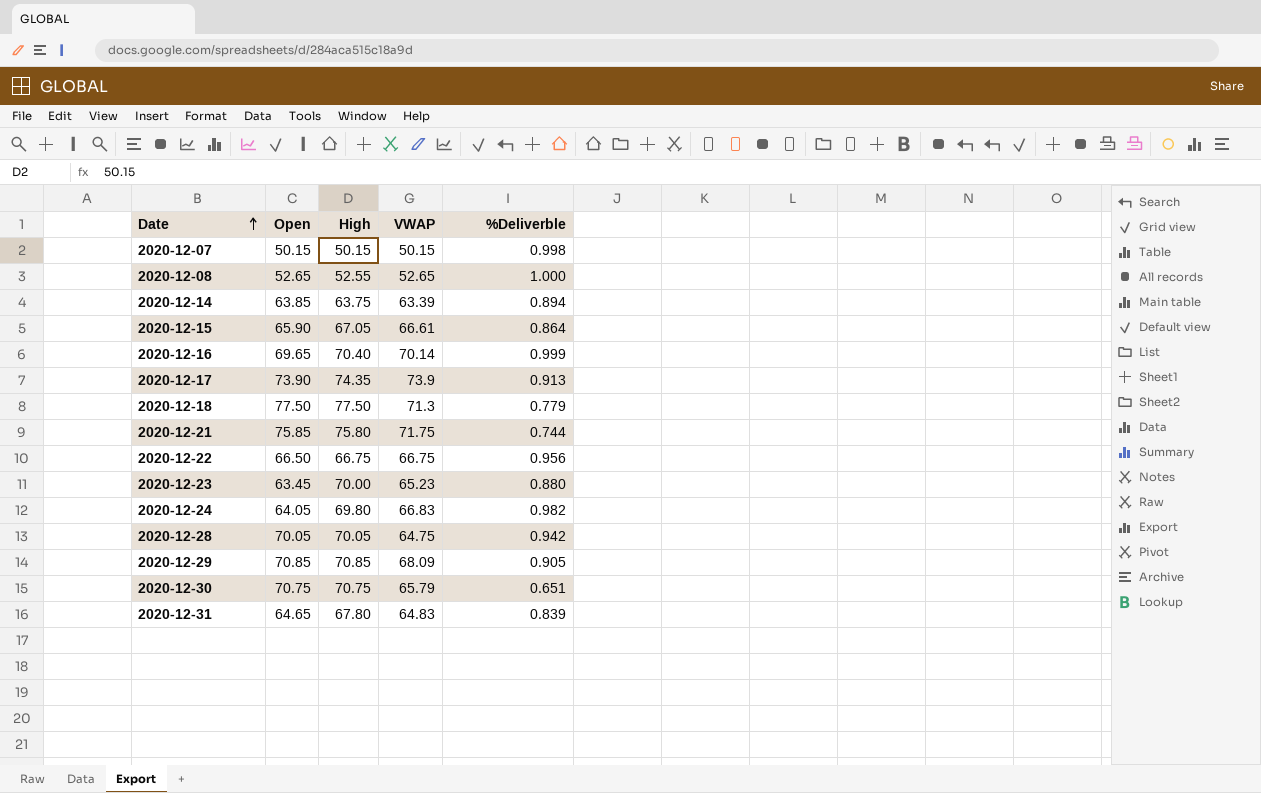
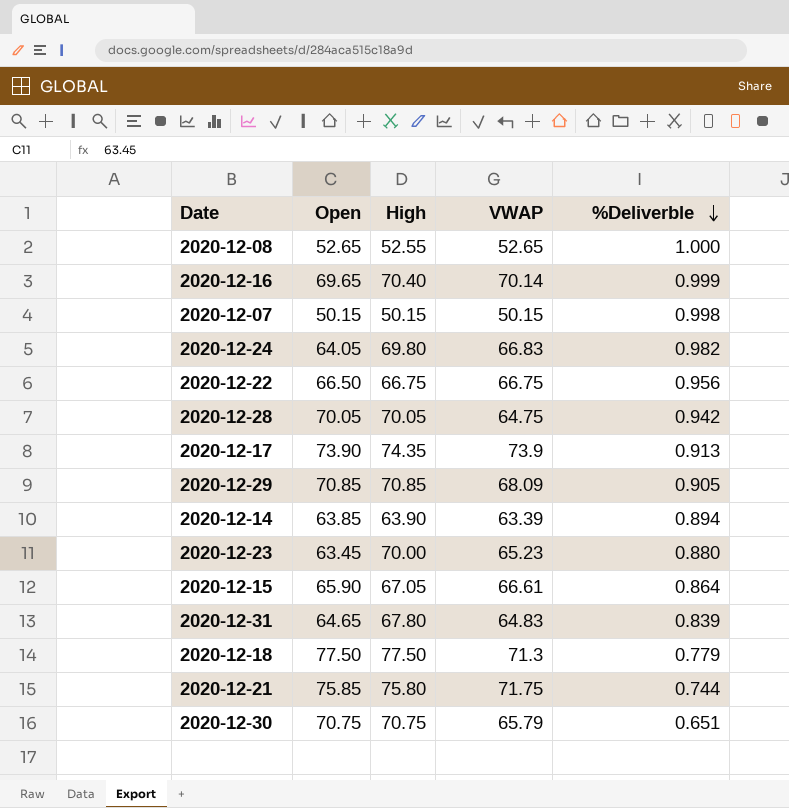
row order: Date ascending -> %Deliverble descending
2020-12-14 | High: 63.75 -> 63.90

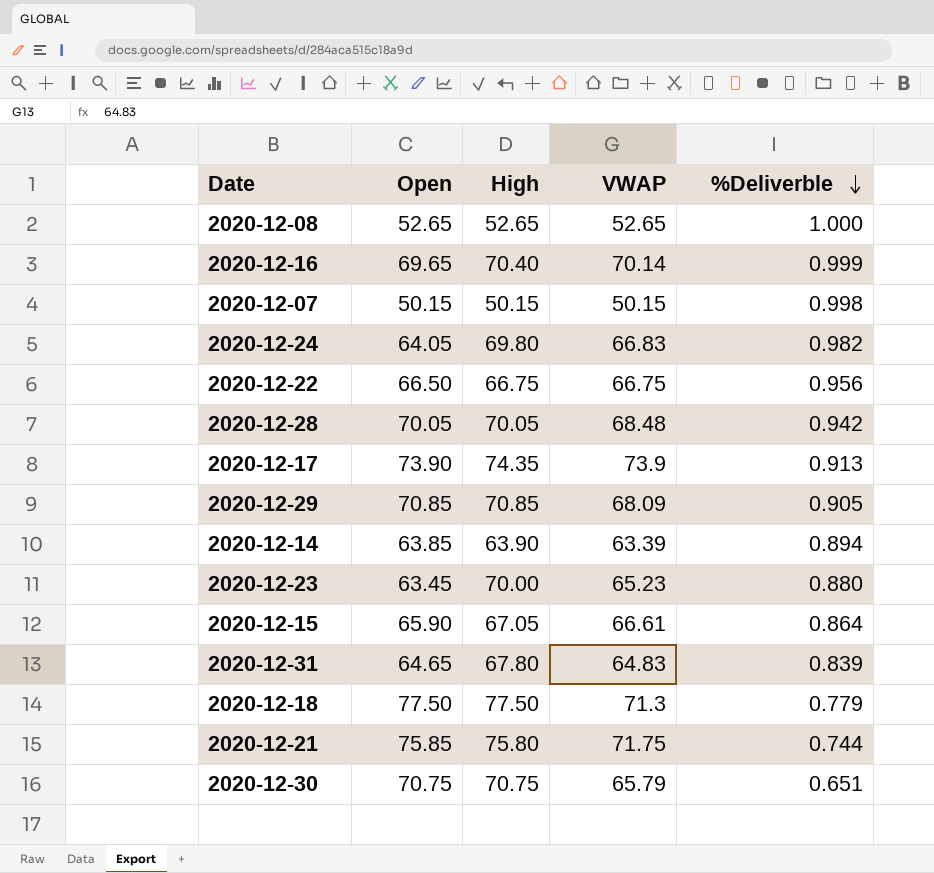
2020-12-08 | High: 52.55 -> 52.65
2020-12-28 | VWAP: 64.75 -> 68.48

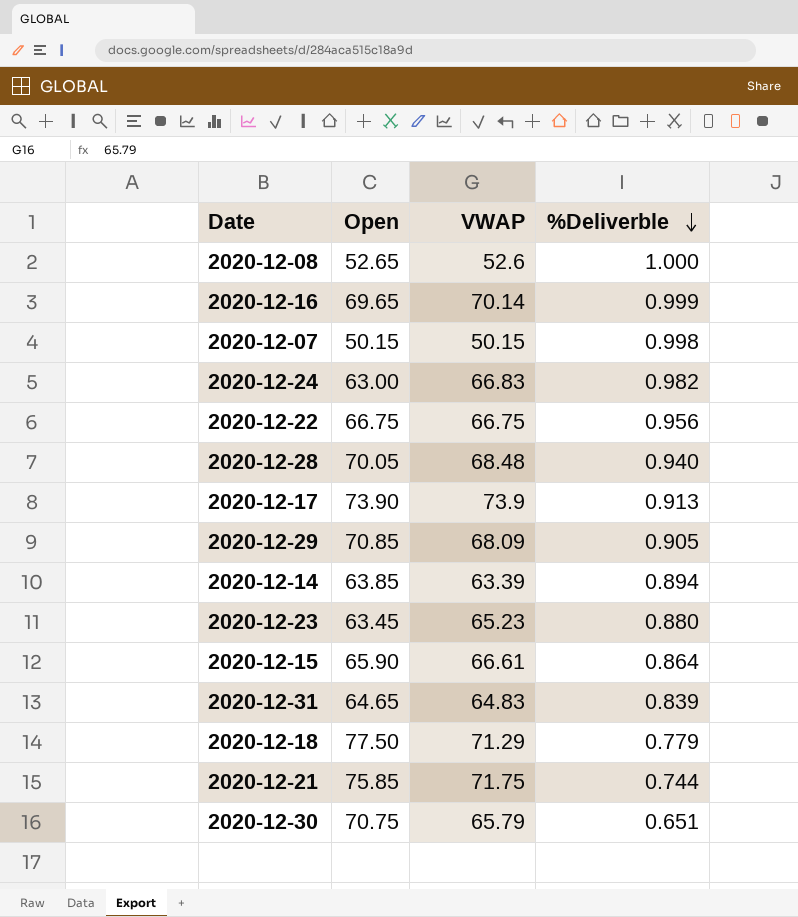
column High | position: 3 -> none
2020-12-08 | VWAP: 52.65 -> 52.6
2020-12-24 | Open: 64.05 -> 63.00
2020-12-22 | Open: 66.50 -> 66.75
2020-12-28 | %Deliverble: 0.942 -> 0.940
2020-12-18 | VWAP: 71.3 -> 71.29

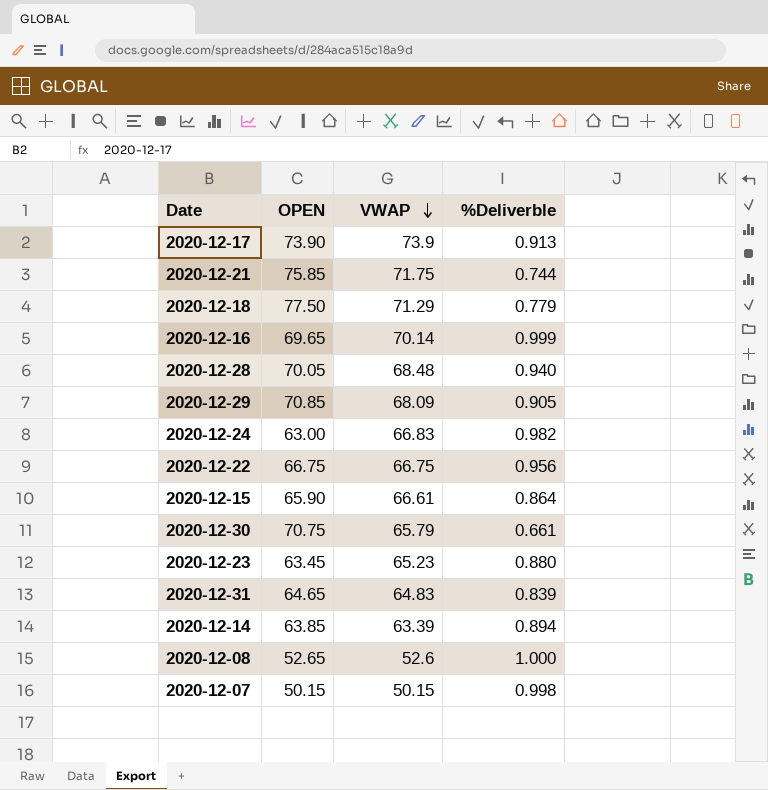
row order: %Deliverble descending -> VWAP descending
column name: Open -> OPEN
2020-12-30 | %Deliverble: 0.651 -> 0.661

